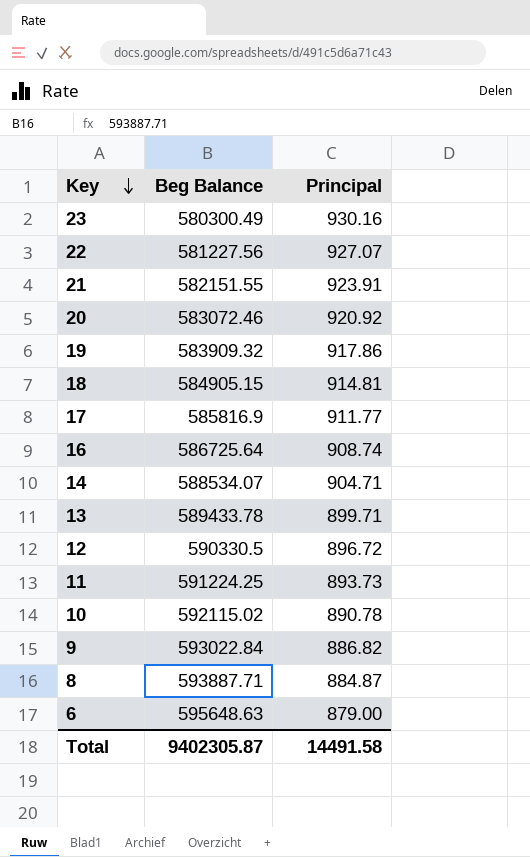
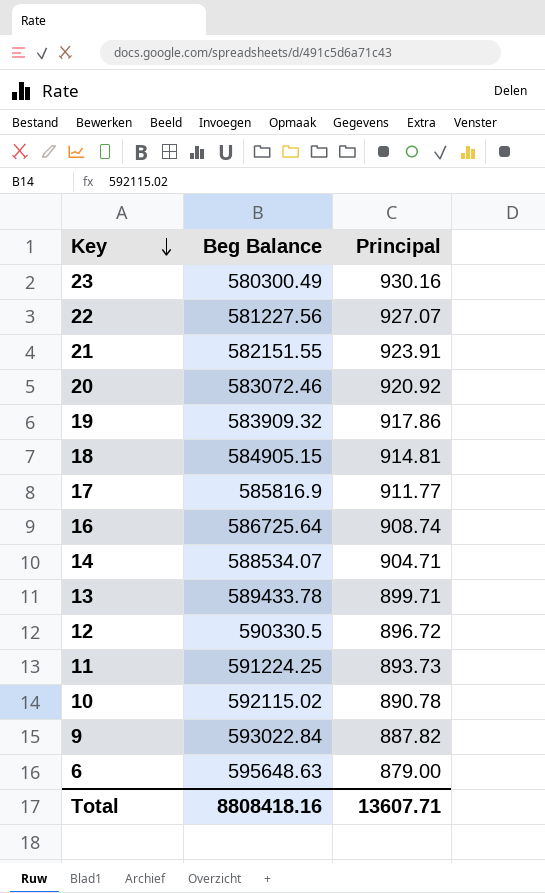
row 8: 593887.71 | 884.87 -> none
9 | Principal: 886.82 -> 887.82
Total | Beg Balance: 9402305.87 -> 8808418.16
Total | Principal: 14491.58 -> 13607.71

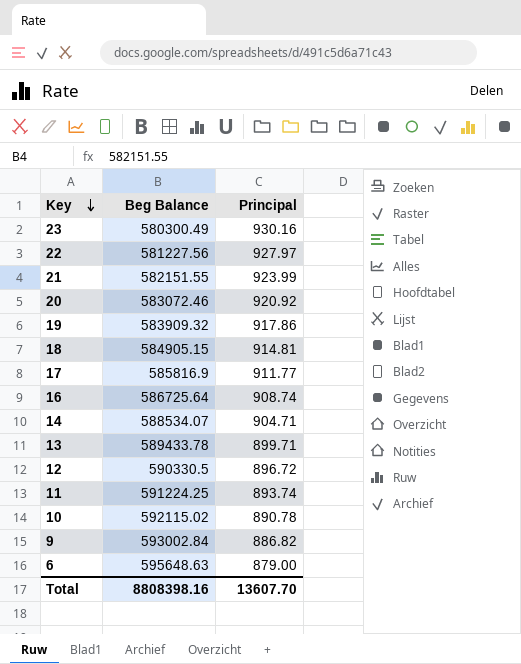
22 | Principal: 927.07 -> 927.97
21 | Principal: 923.91 -> 923.99
11 | Principal: 893.73 -> 893.74
9 | Beg Balance: 593022.84 -> 593002.84
9 | Principal: 887.82 -> 886.82
Total | Beg Balance: 8808418.16 -> 8808398.16
Total | Principal: 13607.71 -> 13607.70

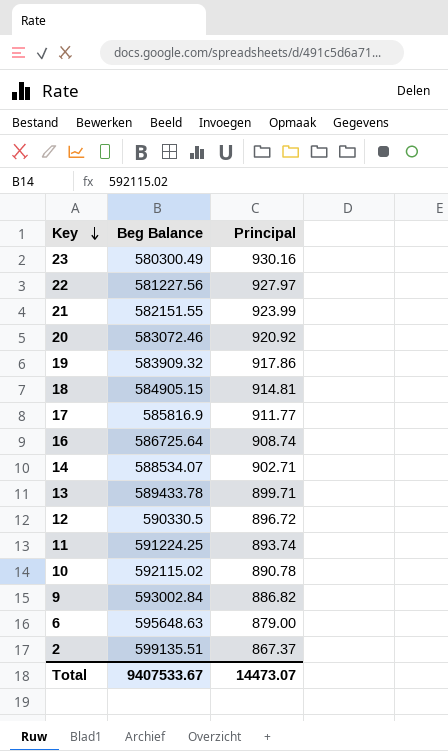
14 | Principal: 904.71 -> 902.71
row 2: none -> 599135.51 | 867.37
Total | Beg Balance: 8808398.16 -> 9407533.67
Total | Principal: 13607.70 -> 14473.07

